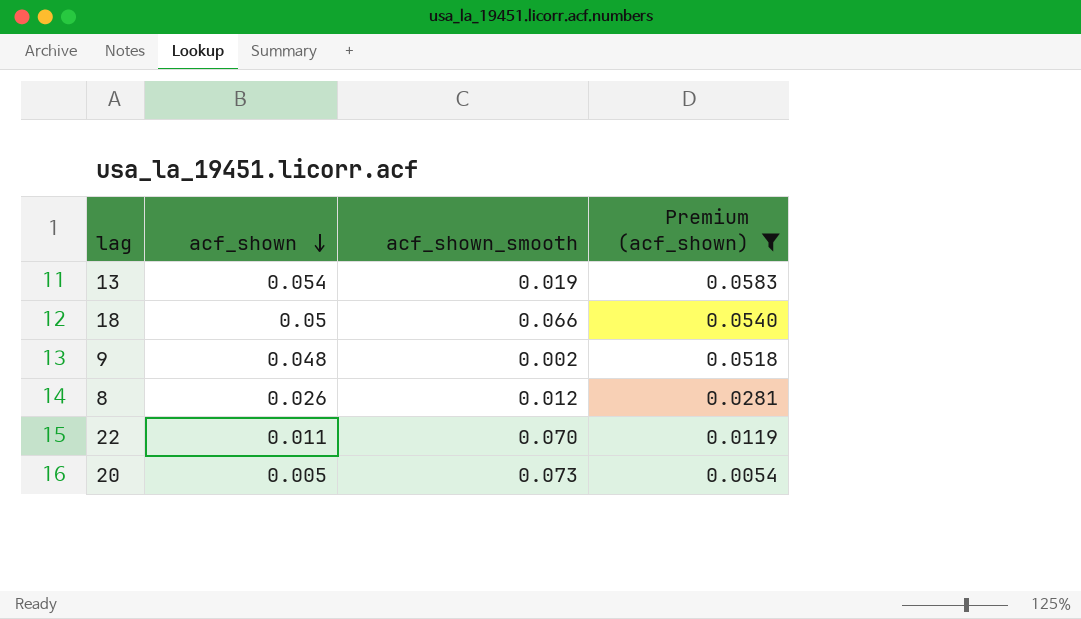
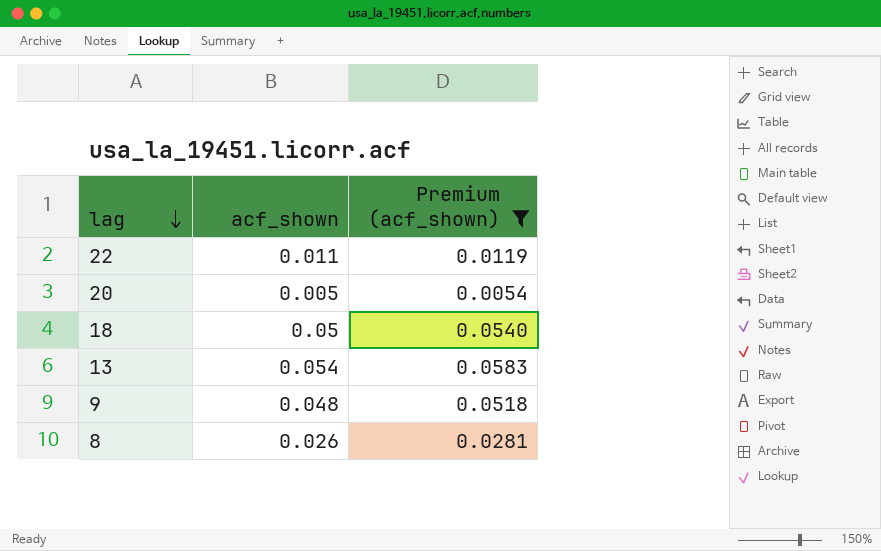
row order: acf_shown descending -> lag descending
column acf_shown_smooth | position: 3 -> none

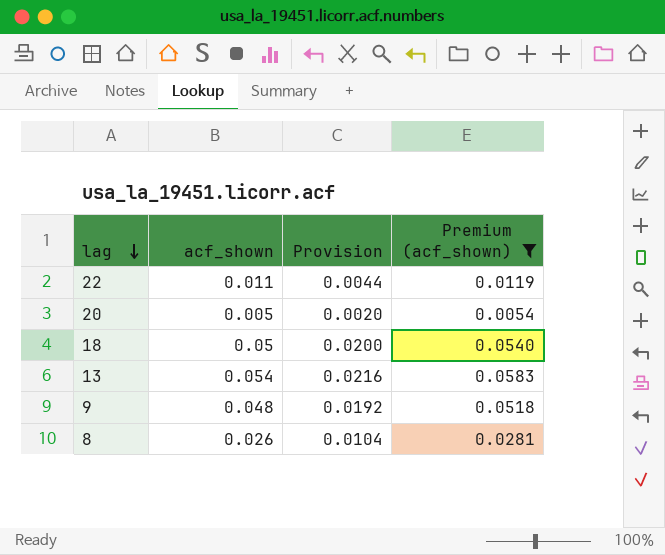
column Provision | formula: none -> [acf_shown] * 0.4

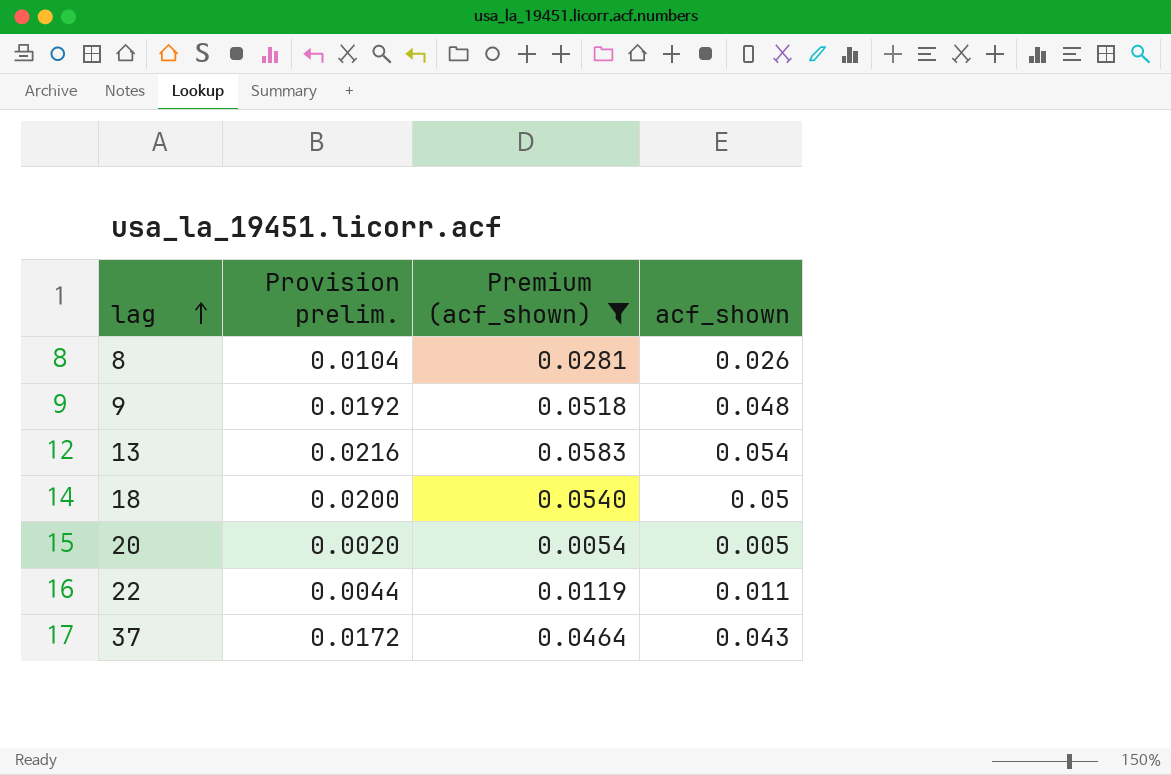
row order: lag descending -> lag ascending
column name: Provision -> Provision prelim.
column acf_shown | position: 2 -> 4
row 37: none -> 0.0172 | 0.0464 | 0.043

